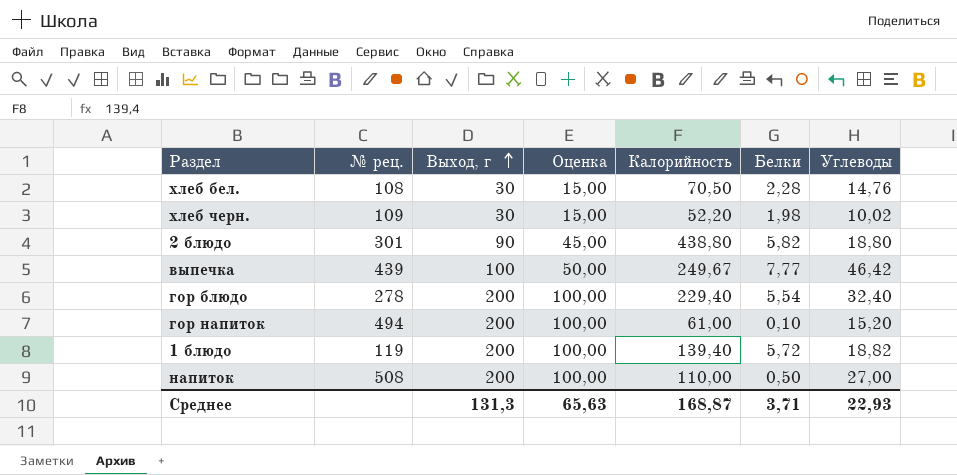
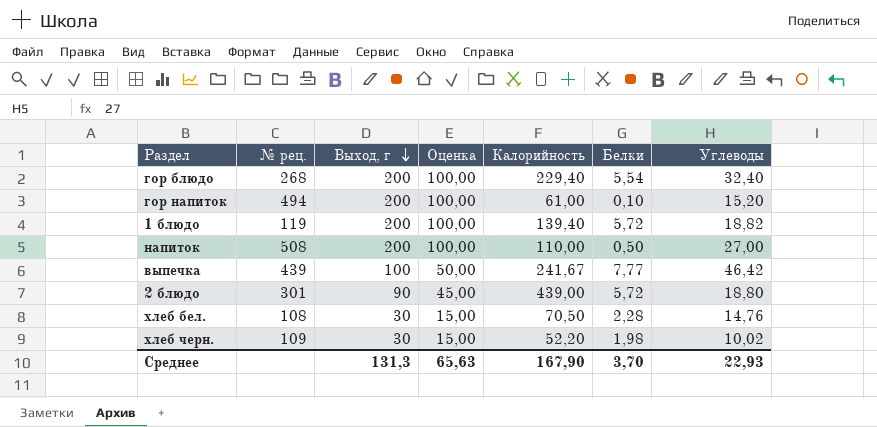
row order: Выход, г ascending -> Выход, г descending
гор блюдо | № рец.: 278 -> 268
выпечка | Калорийность: 249,67 -> 241,67
2 блюдо | Калорийность: 438,80 -> 439,00
2 блюдо | Белки: 5,82 -> 5,72
Среднее | Калорийность: 168,87 -> 167,90
Среднее | Белки: 3,71 -> 3,70

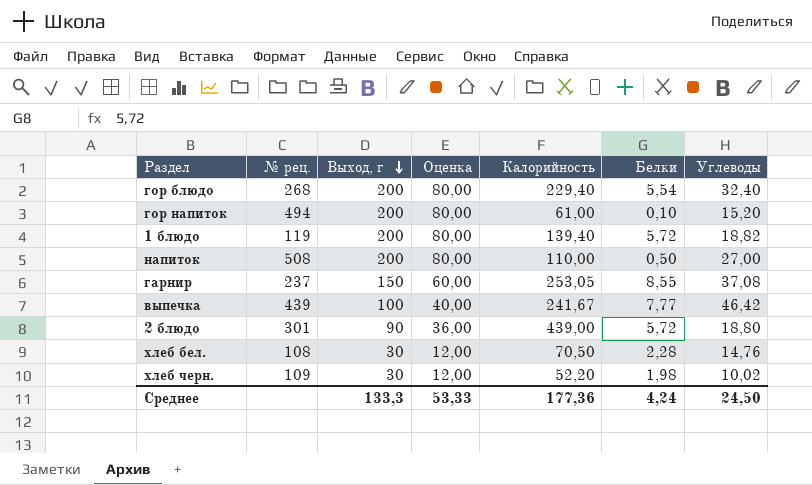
column Оценка | formula: [Выход, г] * 0,5 -> [Выход, г] * 0,4
row гарнир: none -> 237 | 150 | 60,00 | 253,05 | 8,55 | 37,08
Среднее | Выход, г: 131,3 -> 133,3
Среднее | Оценка: 65,63 -> 53,33
Среднее | Калорийность: 167,90 -> 177,36
Среднее | Белки: 3,70 -> 4,24
Среднее | Углеводы: 22,93 -> 24,50

